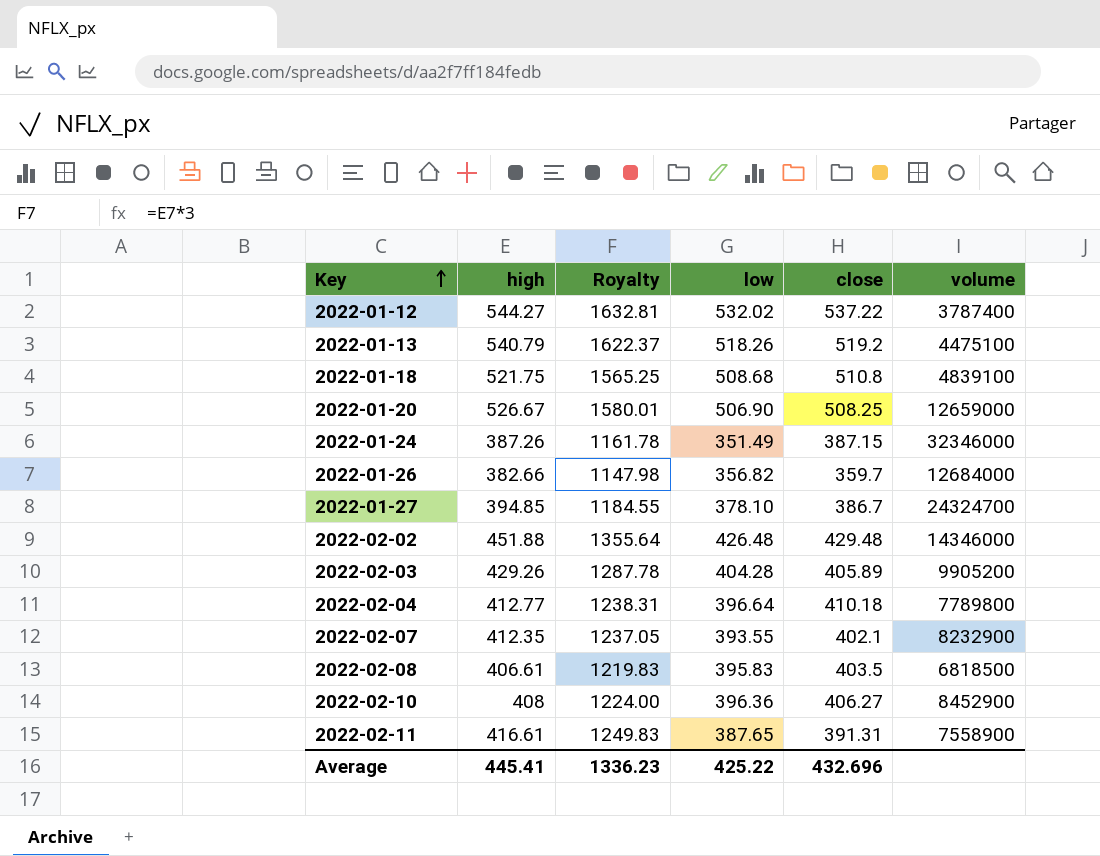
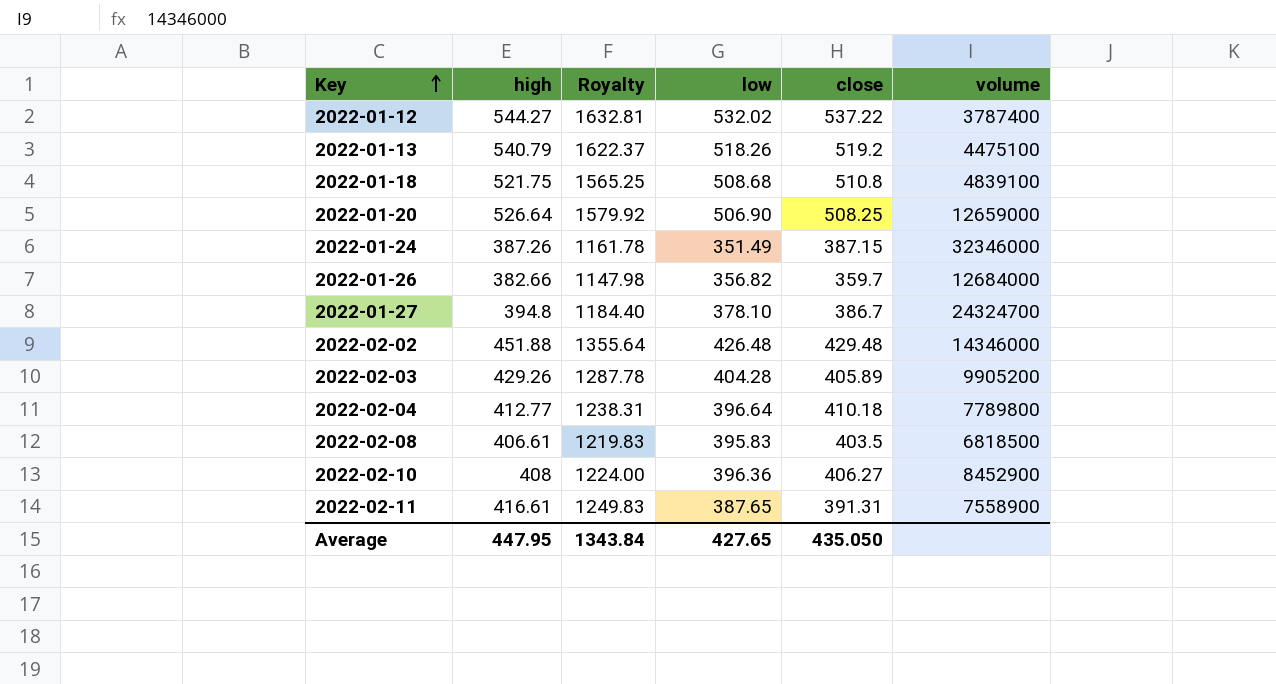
row 2022-02-07: 412.35 | 1237.05 | 393.55 | 402.1 | 8232900 -> none
2022-01-20 | high: 526.67 -> 526.64
2022-01-20 | Royalty: 1580.01 -> 1579.92
2022-01-27 | high: 394.85 -> 394.8
2022-01-27 | Royalty: 1184.55 -> 1184.40
Average | high: 445.41 -> 447.95
Average | Royalty: 1336.23 -> 1343.84
Average | low: 425.22 -> 427.65
Average | close: 432.696 -> 435.050

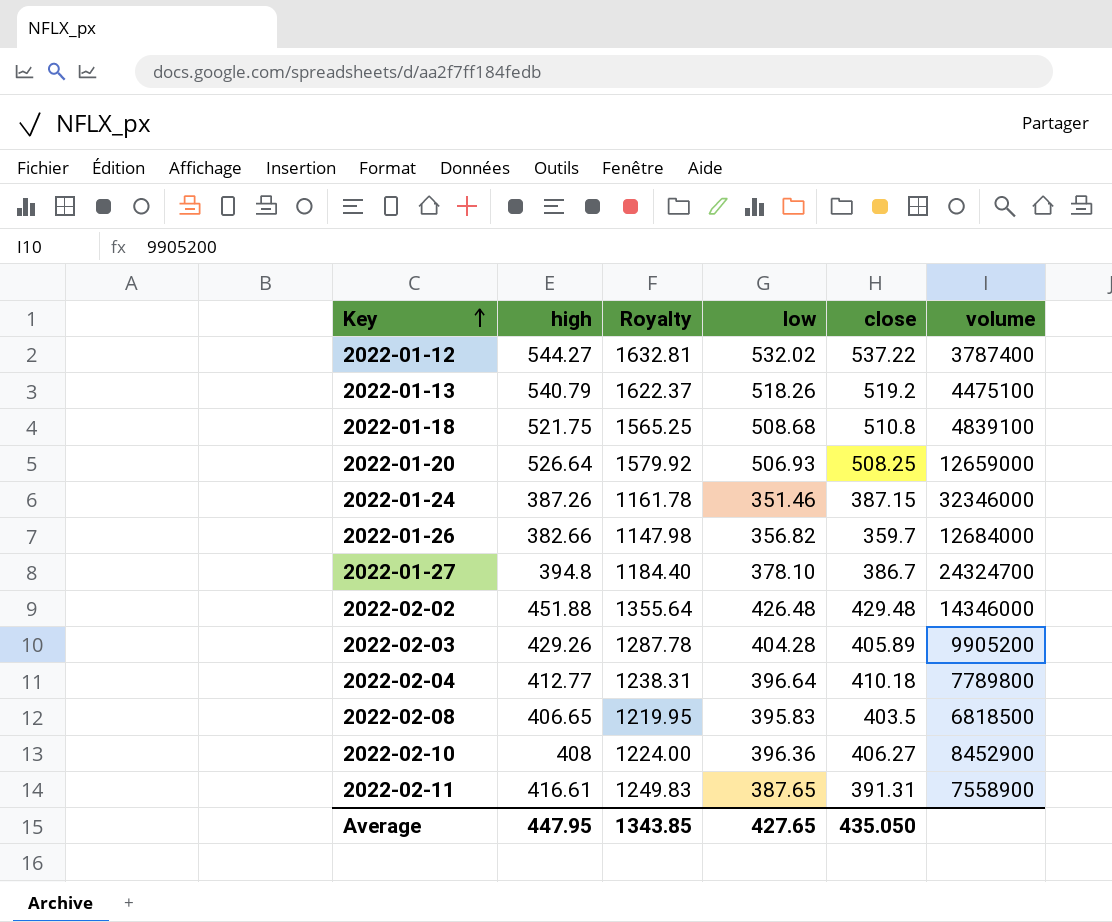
2022-01-20 | low: 506.90 -> 506.93
2022-01-24 | low: 351.49 -> 351.46
2022-02-08 | high: 406.61 -> 406.65
2022-02-08 | Royalty: 1219.83 -> 1219.95
Average | Royalty: 1343.84 -> 1343.85

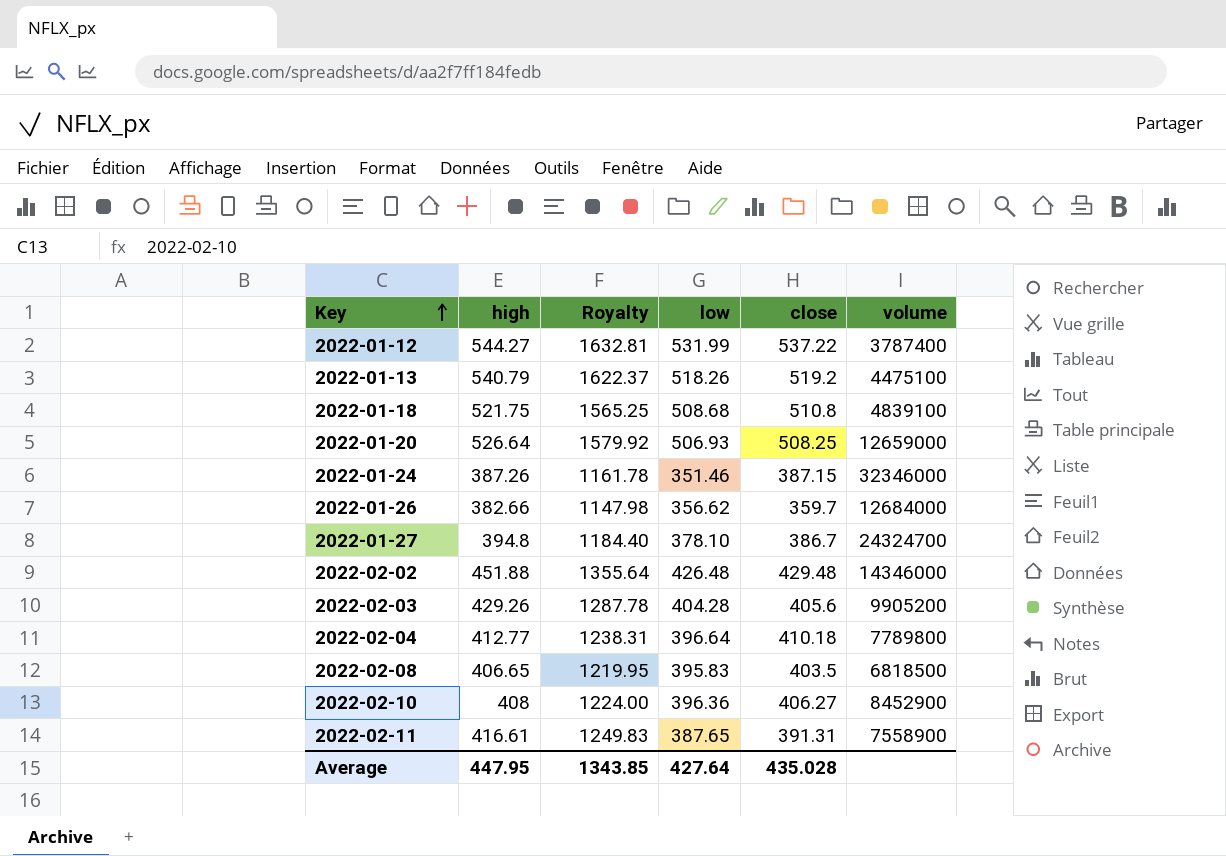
2022-01-12 | low: 532.02 -> 531.99
2022-01-26 | low: 356.82 -> 356.62
2022-02-03 | close: 405.89 -> 405.6
Average | low: 427.65 -> 427.64
Average | close: 435.050 -> 435.028

